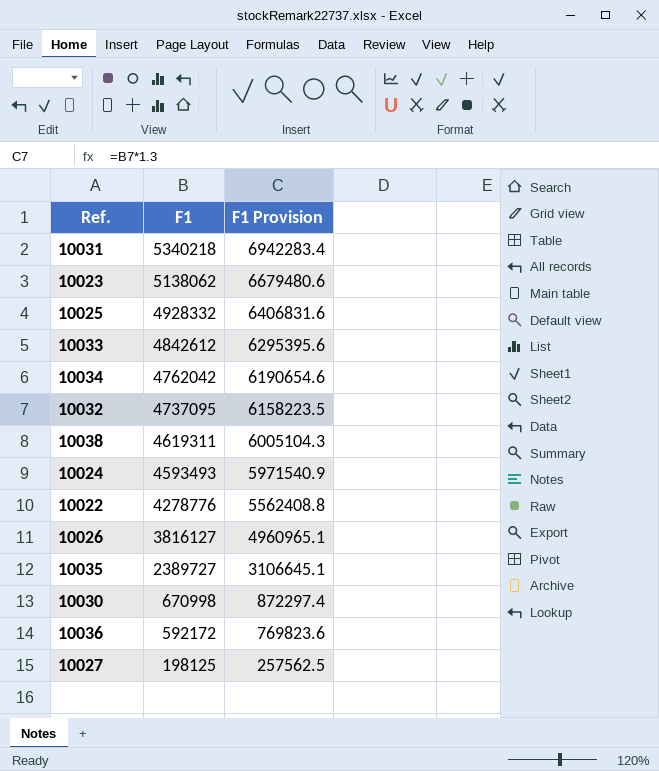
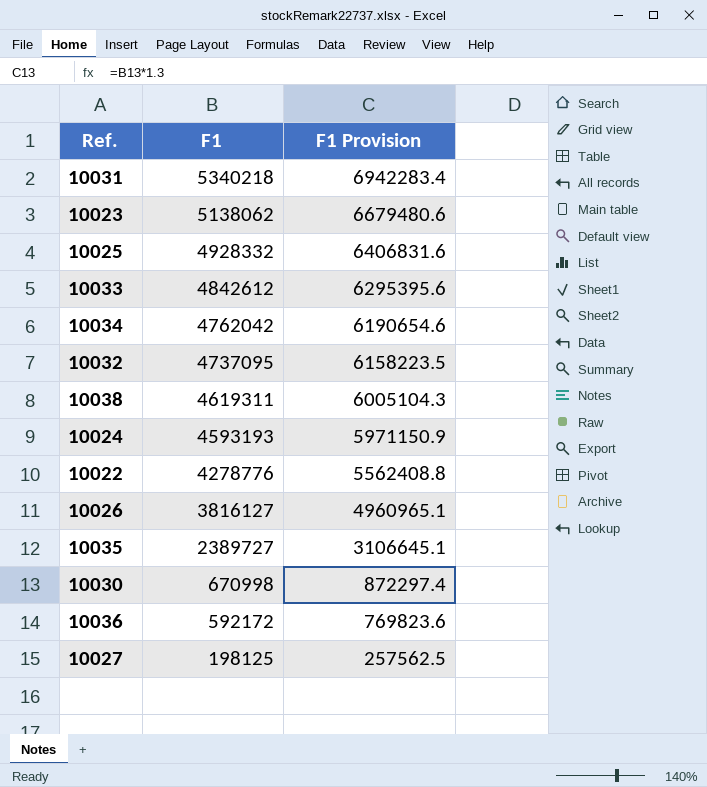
10024 | F1: 4593493 -> 4593193
10024 | F1 Provision: 5971540.9 -> 5971150.9

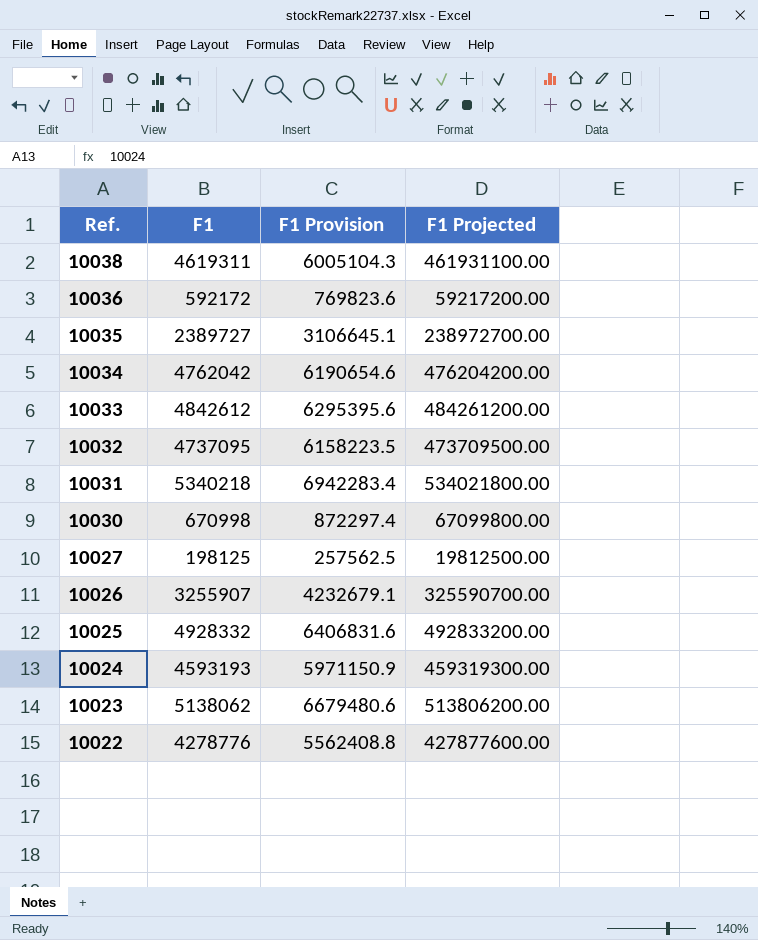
row order: F1 descending -> Ref. descending
column F1 Projected | formula: none -> [F1] * 100
10026 | F1: 3816127 -> 3255907
10026 | F1 Provision: 4960965.1 -> 4232679.1

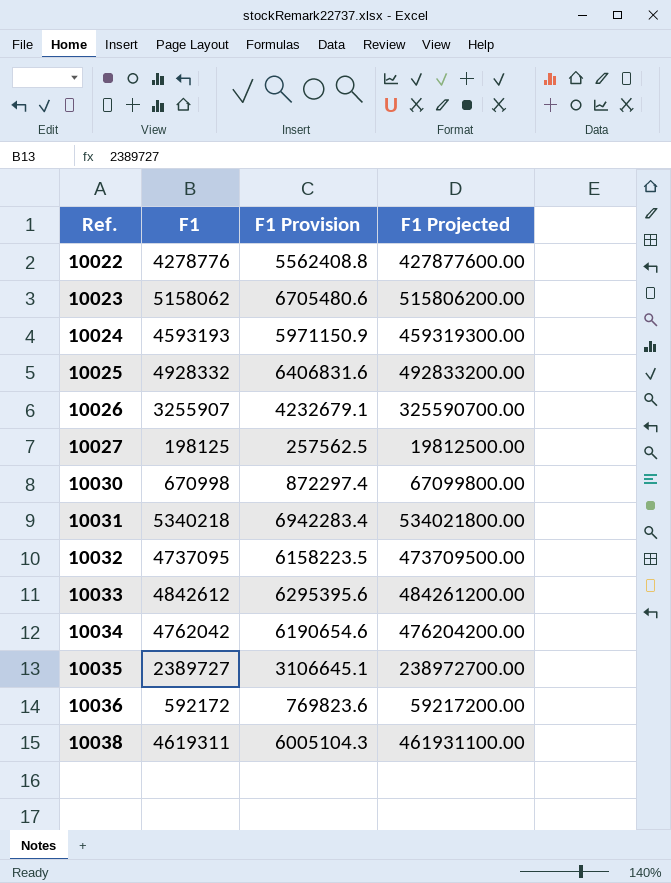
row order: Ref. descending -> Ref. ascending
10023 | F1: 5138062 -> 5158062
10023 | F1 Provision: 6679480.6 -> 6705480.6
10023 | F1 Projected: 513806200.00 -> 515806200.00

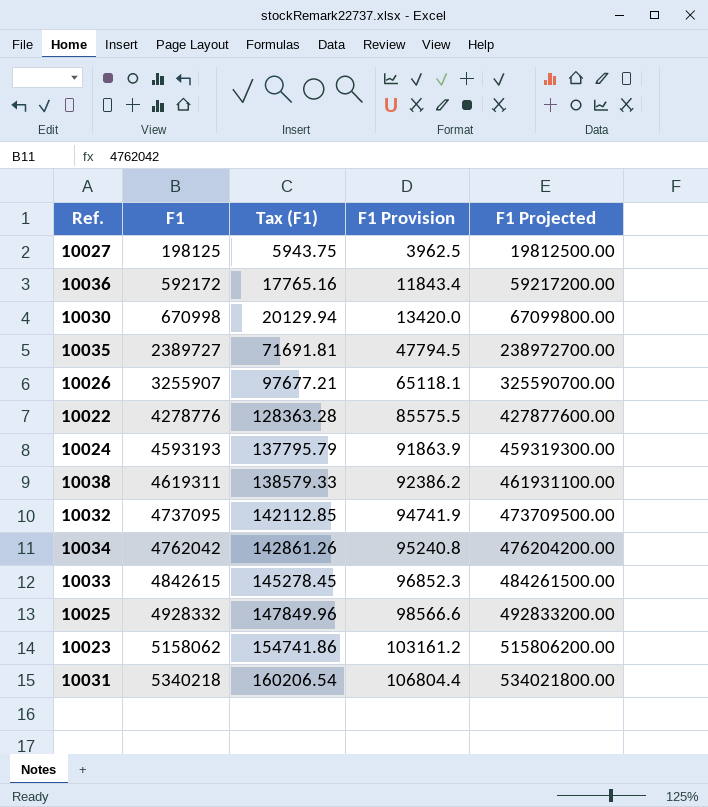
row order: Ref. ascending -> F1 ascending
column Tax (F1) | formula: none -> [F1] * 0.03
column F1 Provision | formula: [F1] * 1.3 -> [F1] * 0.02
10033 | F1: 4842612 -> 4842615
10033 | F1 Projected: 484261200.00 -> 484261500.00

